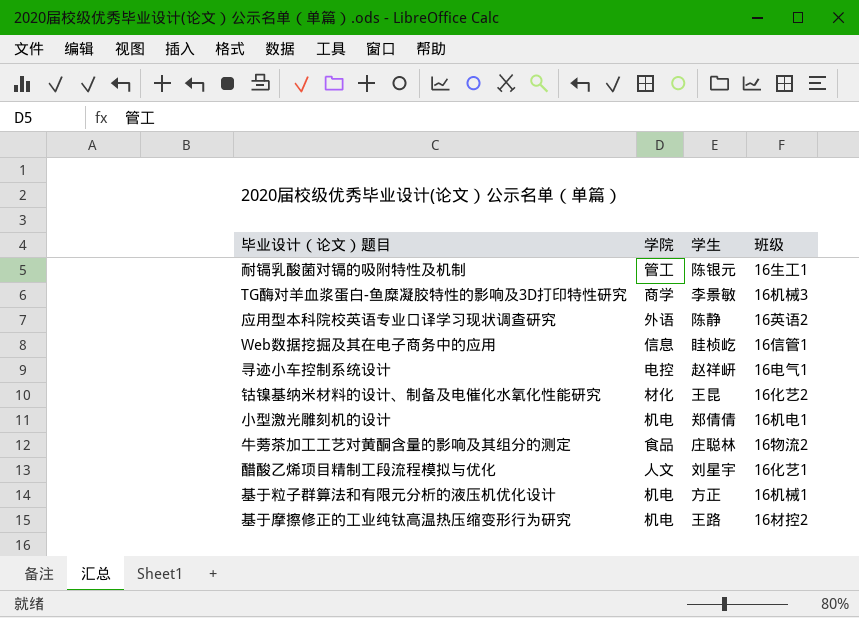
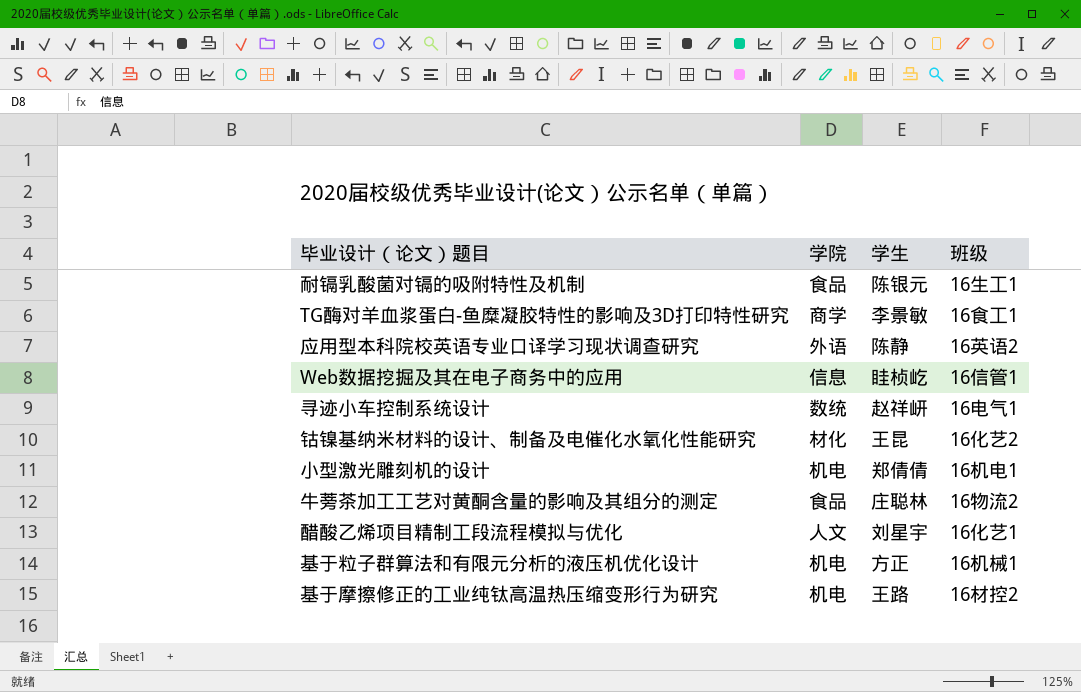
耐镉乳酸菌对镉的吸附特性及机制 | 学院: 管工 -> 食品
TG酶对羊血浆蛋白-鱼糜凝胶特性的影响及3D打印特性研究 | 班级: 16机械3 -> 16食工1
寻迹小车控制系统设计 | 学院: 电控 -> 数统

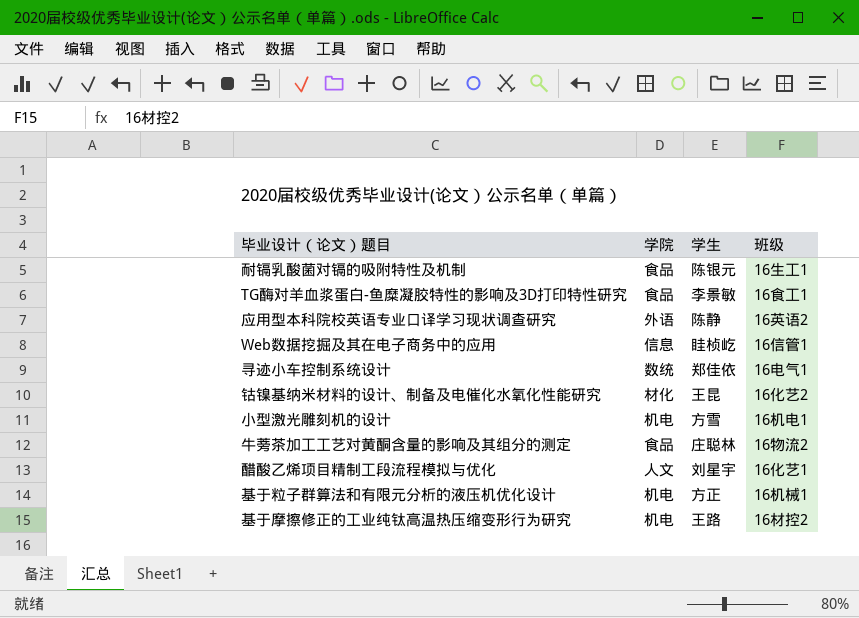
TG酶对羊血浆蛋白-鱼糜凝胶特性的影响及3D打印特性研究 | 学院: 商学 -> 食品
寻迹小车控制系统设计 | 学生: 赵祥岍 -> 郑佳依
小型激光雕刻机的设计 | 学生: 郑倩倩 -> 方雪

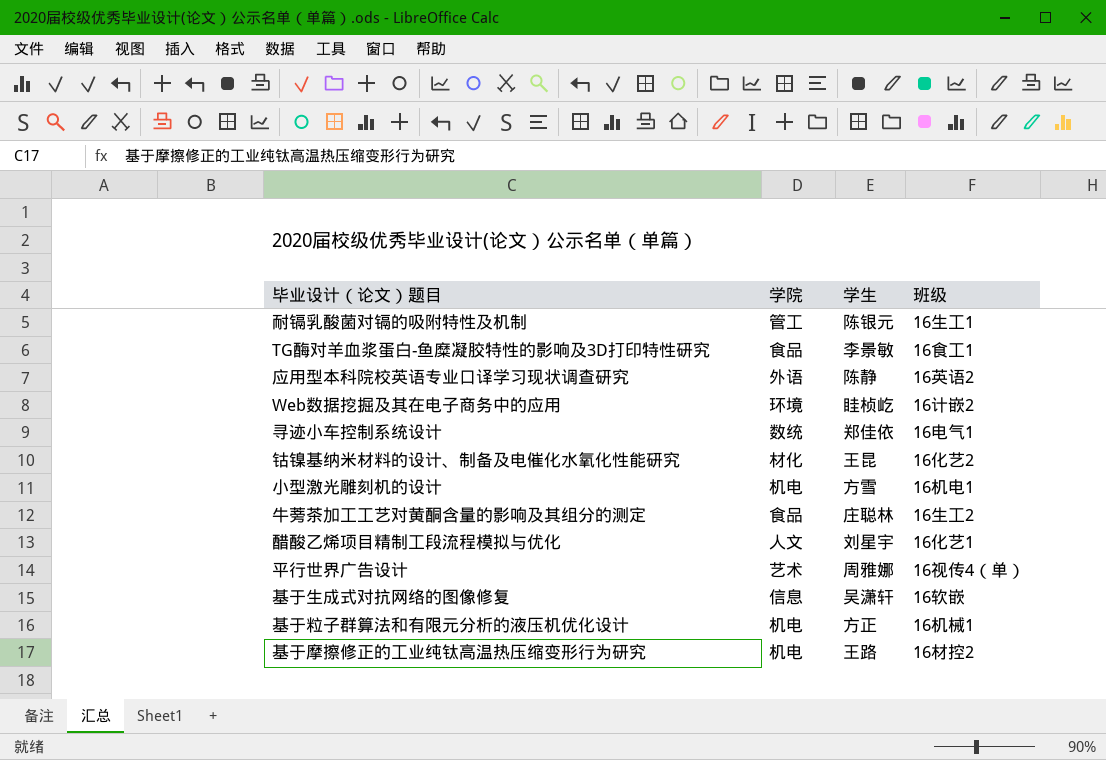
耐镉乳酸菌对镉的吸附特性及机制 | 学院: 食品 -> 管工
Web数据挖掘及其在电子商务中的应用 | 学院: 信息 -> 环境
Web数据挖掘及其在电子商务中的应用 | 班级: 16信管1 -> 16计嵌2
牛蒡茶加工工艺对黄酮含量的影响及其组分的测定 | 班级: 16物流2 -> 16生工2
row 平行世界广告设计: none -> 艺术 | 周雅娜 | 16视传4（单）
row 基于生成式对抗网络的图像修复: none -> 信息 | 吴潇轩 | 16软嵌

